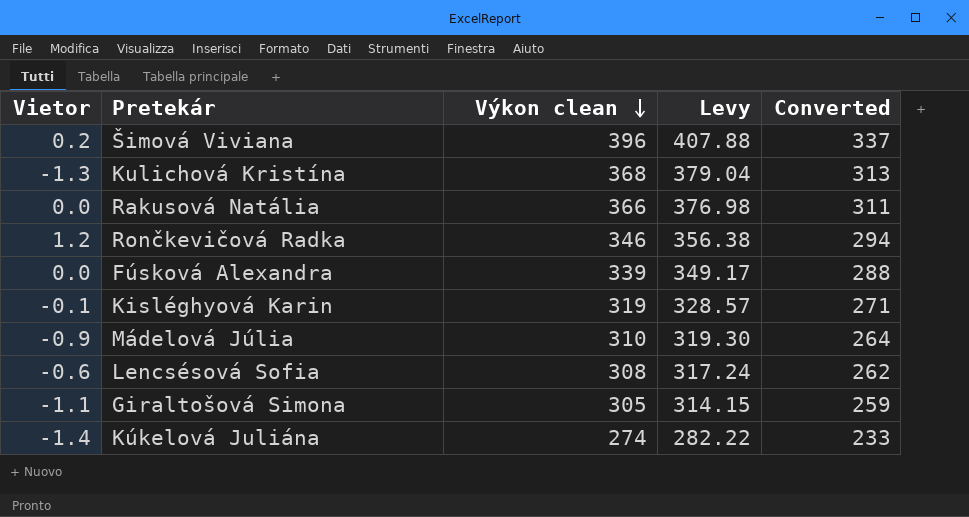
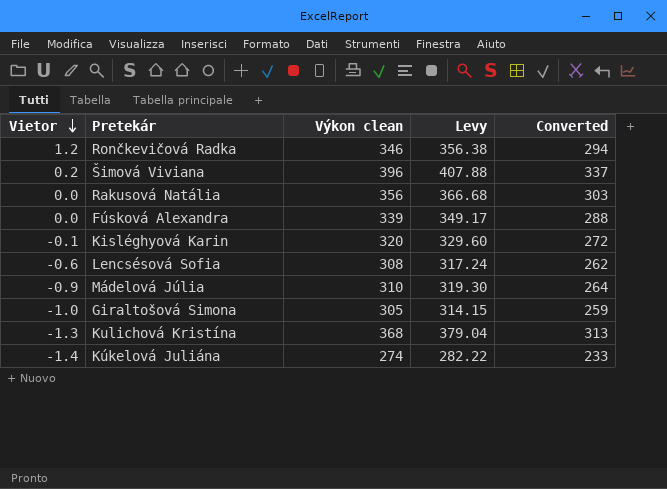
row order: Výkon clean descending -> Vietor descending
Rakusová Natália | Výkon clean: 366 -> 356
Rakusová Natália | Levy: 376.98 -> 366.68
Rakusová Natália | Converted: 311 -> 303
Kisléghyová Karin | Výkon clean: 319 -> 320
Kisléghyová Karin | Levy: 328.57 -> 329.60
Kisléghyová Karin | Converted: 271 -> 272
Giraltošová Simona | Vietor: -1.1 -> -1.0

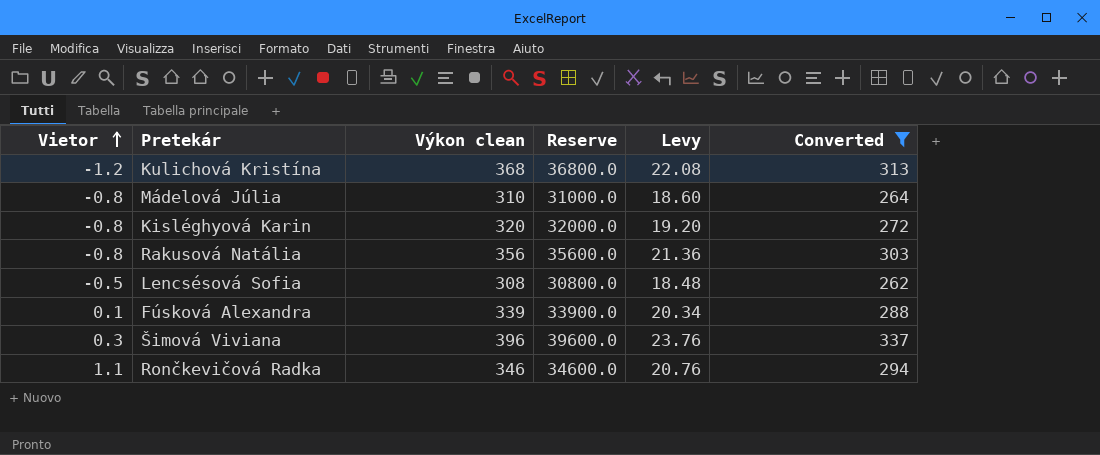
filter: none -> Converted >= 262
row order: Vietor descending -> Vietor ascending
column Reserve | formula: none -> [Výkon clean] * 100
column Levy | formula: [Výkon clean] * 1.03 -> [Výkon clean] * 0.06
Kulichová Kristína | Vietor: -1.3 -> -1.2
Mádelová Júlia | Vietor: -0.9 -> -0.8
Kisléghyová Karin | Vietor: -0.1 -> -0.8
Rakusová Natália | Vietor: 0.0 -> -0.8
Lencsésová Sofia | Vietor: -0.6 -> -0.5
Fúsková Alexandra | Vietor: 0.0 -> 0.1
Šimová Viviana | Vietor: 0.2 -> 0.3
Rončkevičová Radka | Vietor: 1.2 -> 1.1

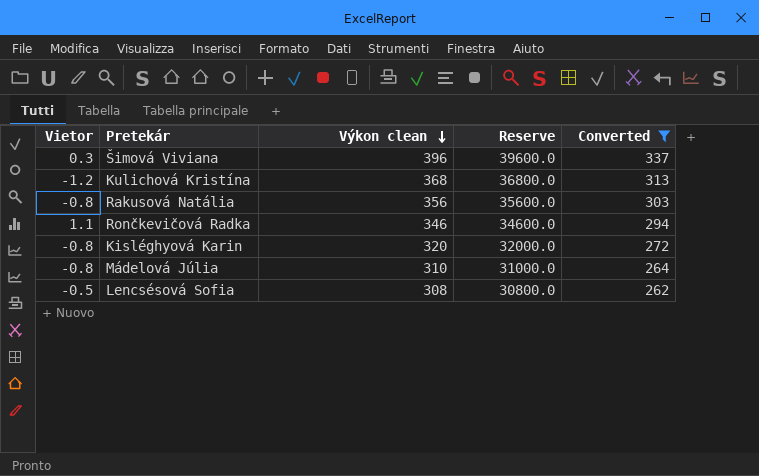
row order: Vietor ascending -> Výkon clean descending
column Levy | formula: [Výkon clean] * 0.06 -> none
row Fúsková Alexandra: 0.1 | 339 | 33900.0 | 20.34 | 288 -> none

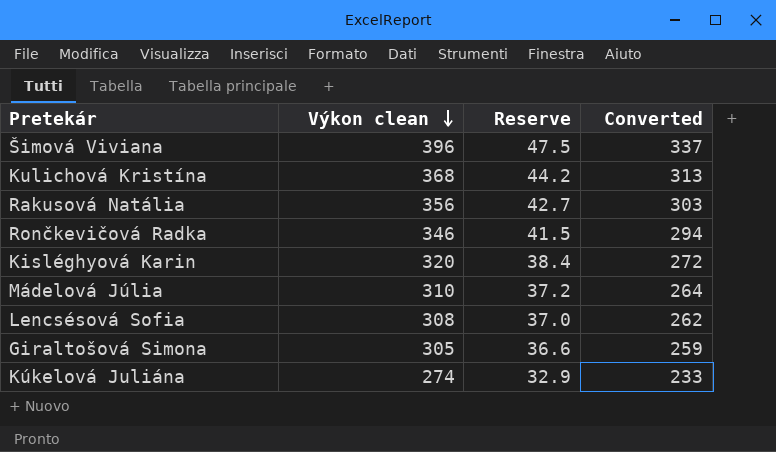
filter: Converted >= 262 -> none
column Vietor | position: 1 -> none
column Reserve | formula: [Výkon clean] * 100 -> [Výkon clean] * 0.12

